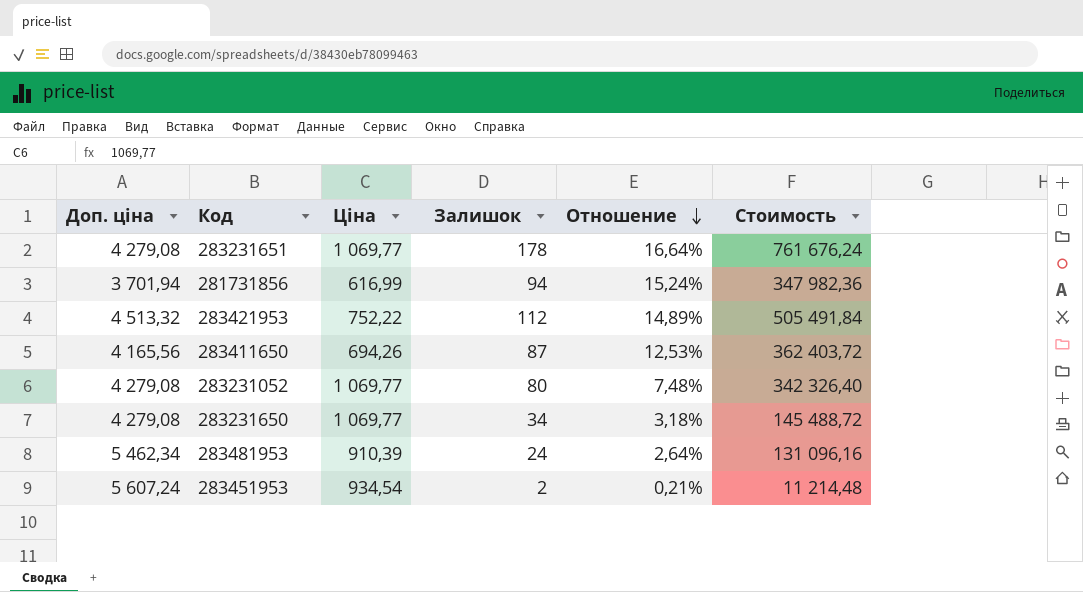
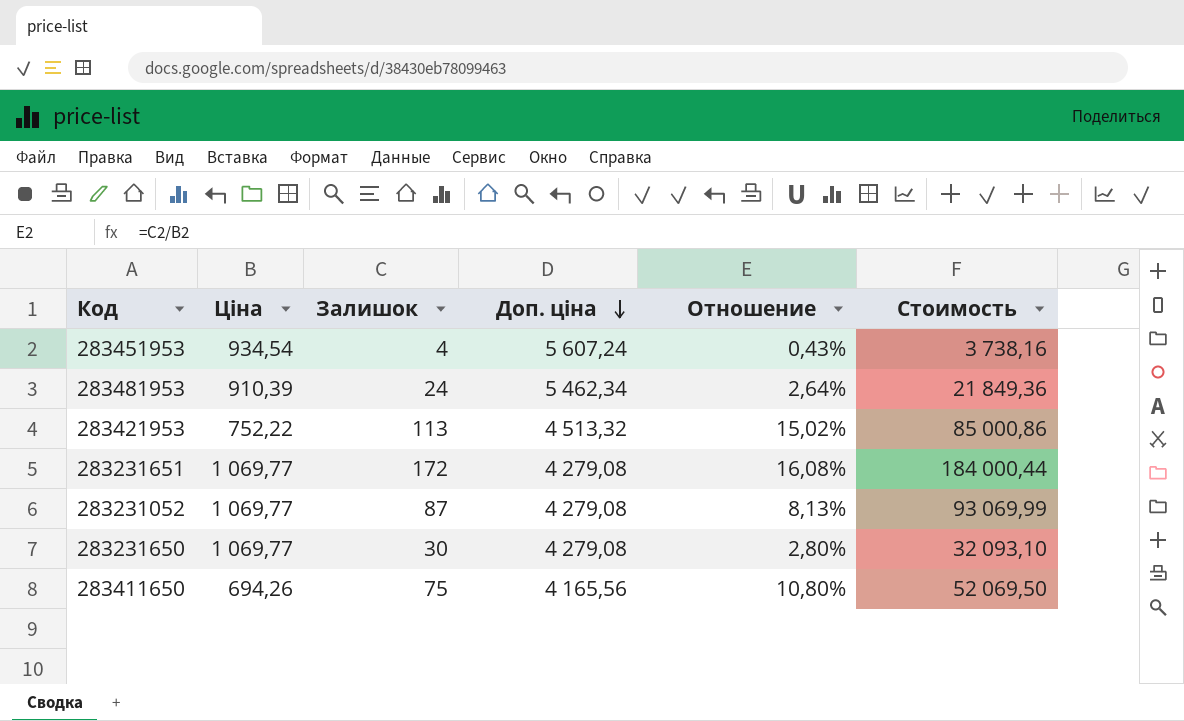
row order: Отношение descending -> Доп. ціна descending
column Доп. ціна | position: 1 -> 4
column Стоимость | formula: [Доп. ціна] * [Залишок] -> [Ціна] * [Залишок]
row 281731856: 3 701,94 | 616,99 | 94 | 15,24% | 347 982,36 -> none
283451953 | Залишок: 2 -> 4
283451953 | Отношение: 0,21% -> 0,43%
283421953 | Залишок: 112 -> 113
283421953 | Отношение: 14,89% -> 15,02%
283231651 | Залишок: 178 -> 172
283231651 | Отношение: 16,64% -> 16,08%
283231052 | Залишок: 80 -> 87
283231052 | Отношение: 7,48% -> 8,13%
283231650 | Залишок: 34 -> 30
283231650 | Отношение: 3,18% -> 2,80%
283411650 | Залишок: 87 -> 75
283411650 | Отношение: 12,53% -> 10,80%

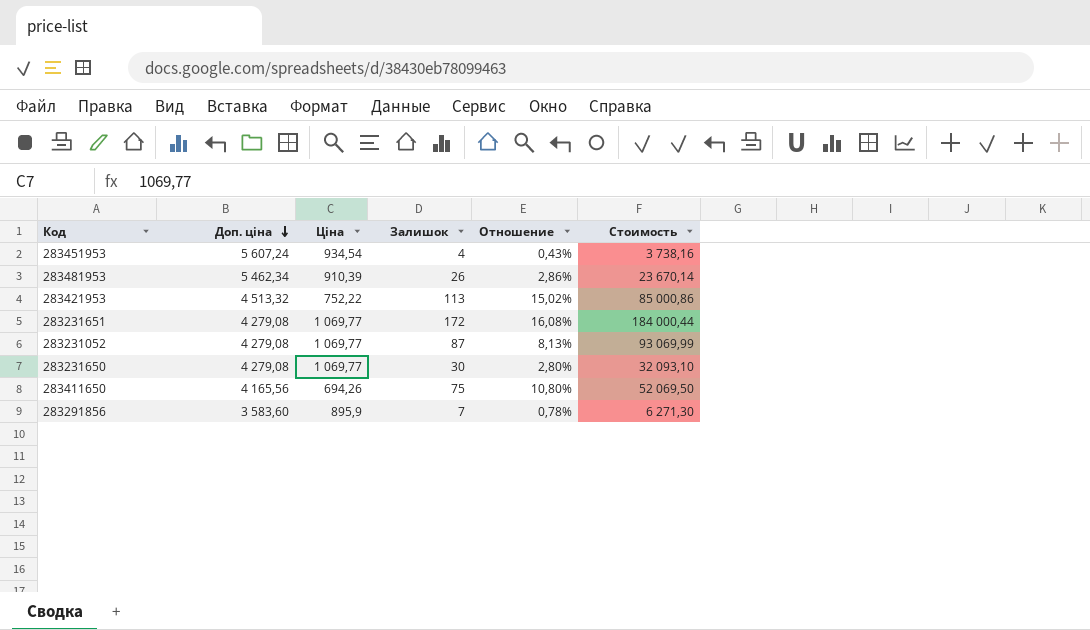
column Доп. ціна | position: 4 -> 2
283481953 | Залишок: 24 -> 26
283481953 | Отношение: 2,64% -> 2,86%
283481953 | Стоимость: 21 849,36 -> 23 670,14
row 283291856: none -> 3 583,60 | 895,9 | 7 | 0,78% | 6 271,30

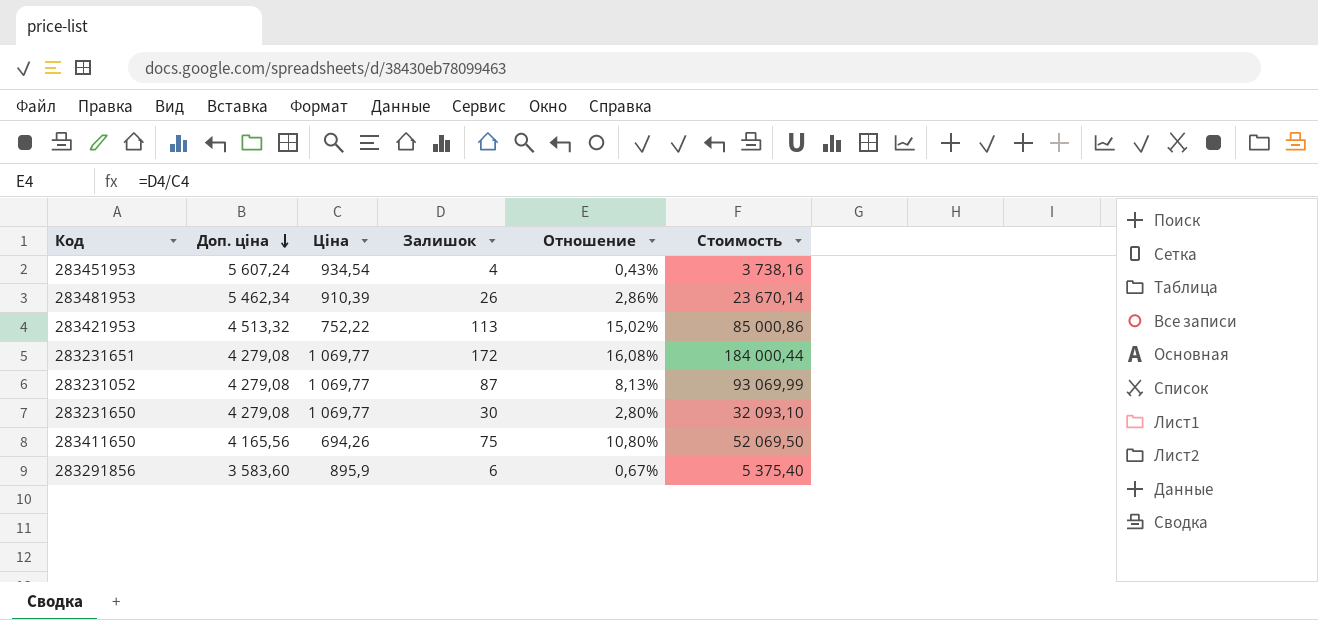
283291856 | Залишок: 7 -> 6
283291856 | Отношение: 0,78% -> 0,67%
283291856 | Стоимость: 6 271,30 -> 5 375,40

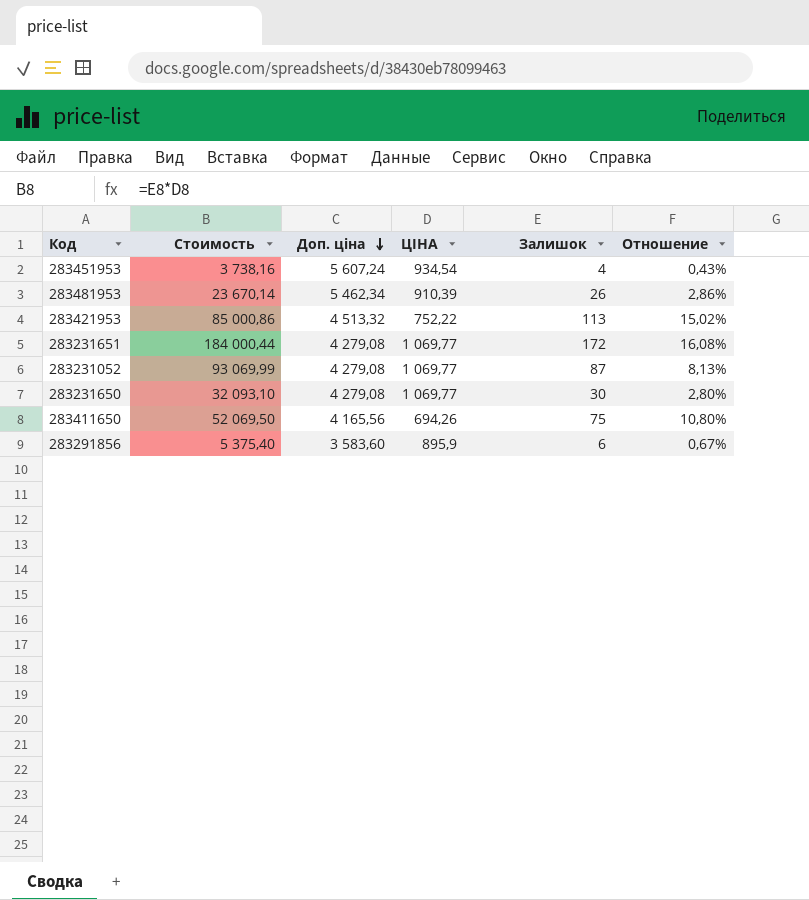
column Стоимость | position: 6 -> 2
column name: Ціна -> ЦІНА

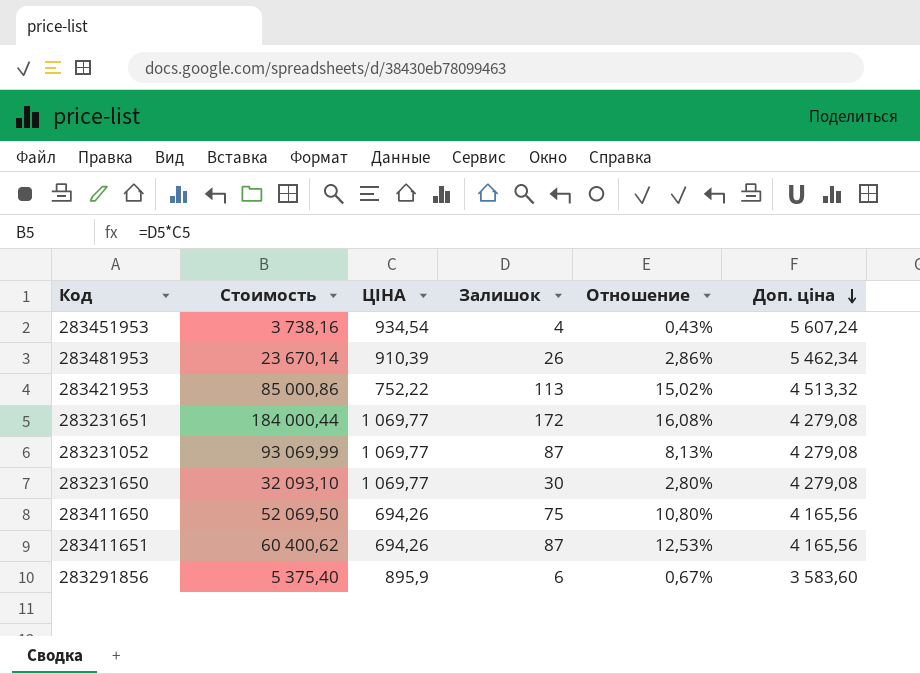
column Доп. ціна | position: 3 -> 6
row 283411651: none -> 60 400,62 | 694,26 | 87 | 12,53% | 4 165,56

